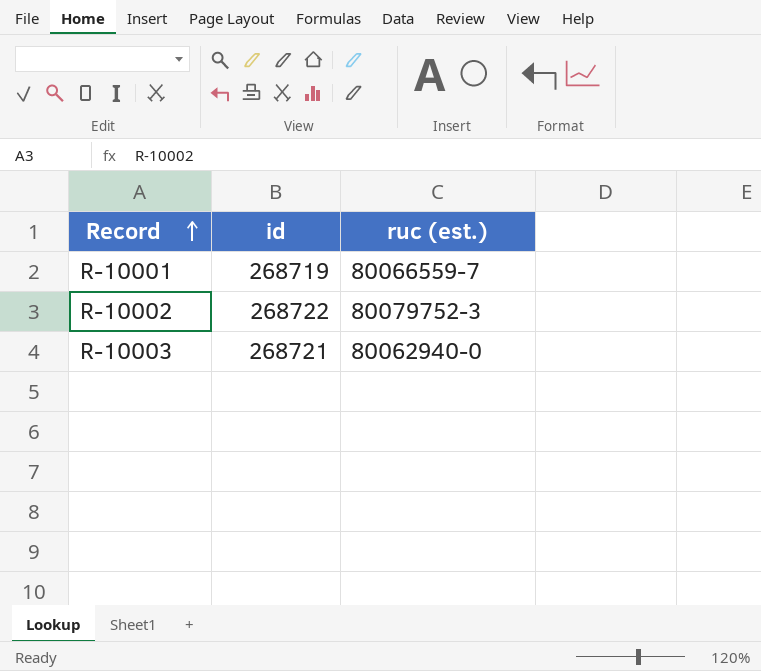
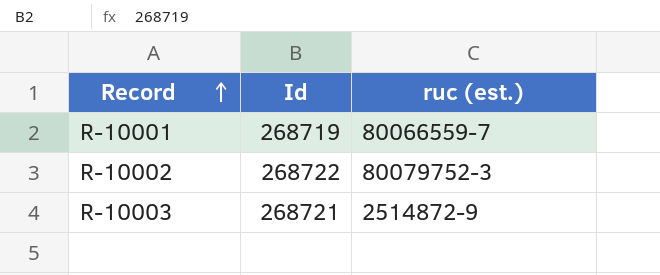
column name: id -> Id
R-10003 | ruc (est.): 80062940-0 -> 2514872-9

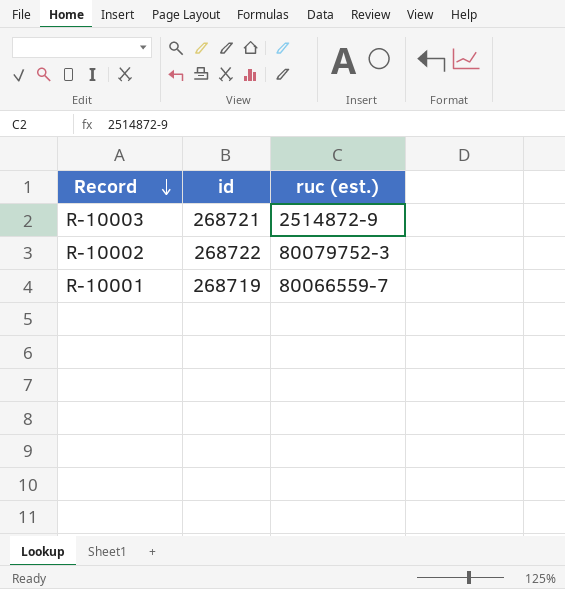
row order: Record ascending -> Record descending
column name: Id -> id

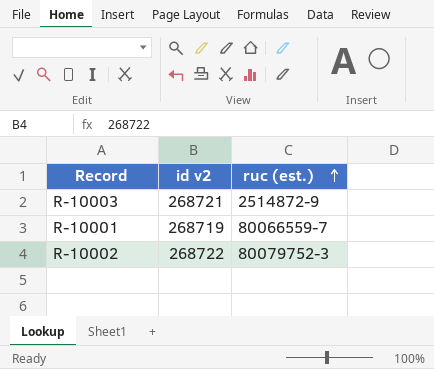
row order: Record descending -> ruc (est.) ascending
column name: id -> id v2

